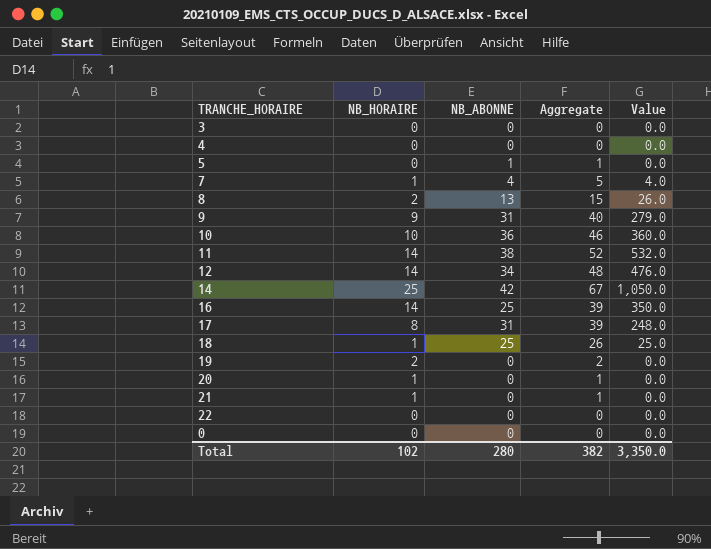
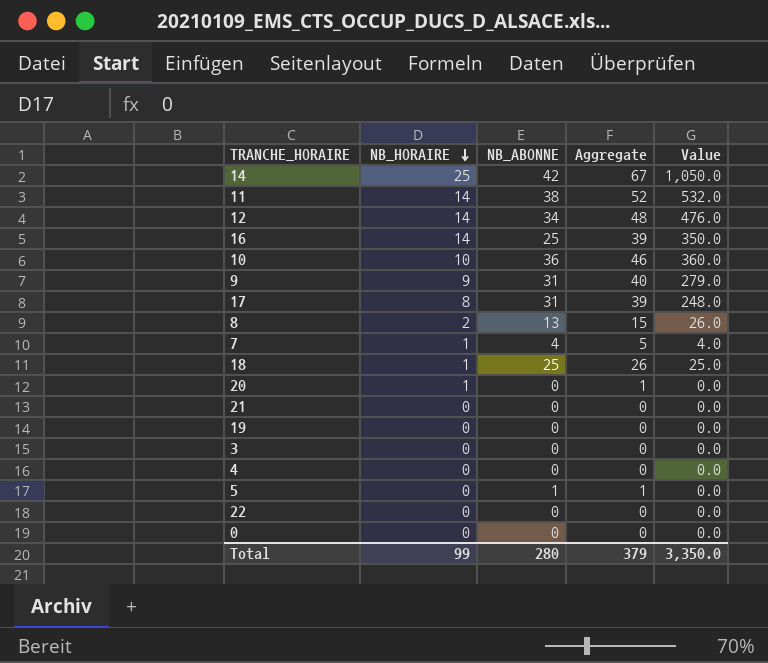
row order: none -> NB_HORAIRE descending
21 | NB_HORAIRE: 1 -> 0
21 | Aggregate: 1 -> 0
19 | NB_HORAIRE: 2 -> 0
19 | Aggregate: 2 -> 0
Total | NB_HORAIRE: 102 -> 99
Total | Aggregate: 382 -> 379

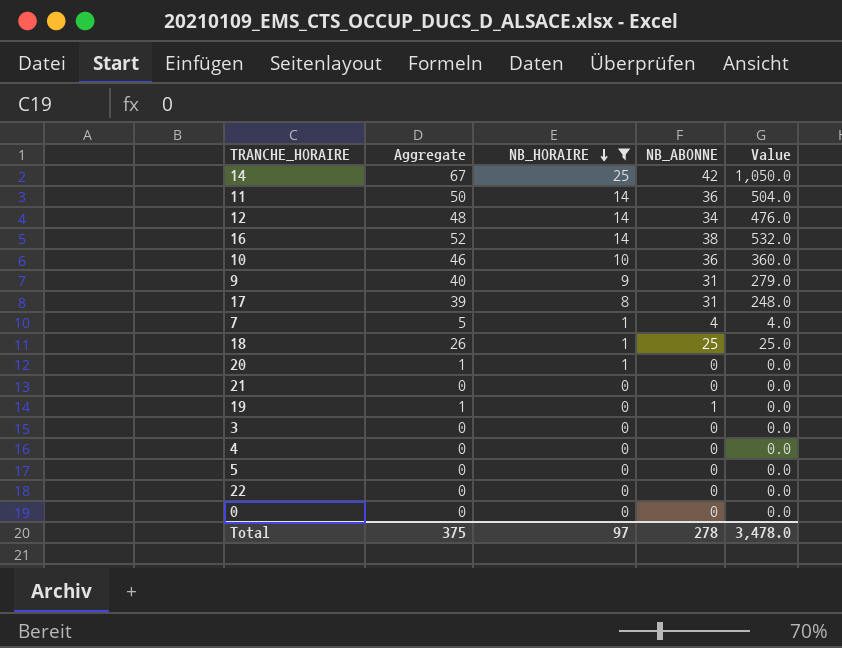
filter: none -> NB_HORAIRE != 2
column Aggregate | position: 4 -> 2
11 | Aggregate: 52 -> 50
11 | NB_ABONNE: 38 -> 36
11 | Value: 532.0 -> 504.0
16 | Aggregate: 39 -> 52
16 | NB_ABONNE: 25 -> 38
16 | Value: 350.0 -> 532.0
19 | Aggregate: 0 -> 1
19 | NB_ABONNE: 0 -> 1
5 | Aggregate: 1 -> 0
5 | NB_ABONNE: 1 -> 0
Total | Aggregate: 379 -> 375
Total | NB_HORAIRE: 99 -> 97
Total | NB_ABONNE: 280 -> 278
Total | Value: 3,350.0 -> 3,478.0

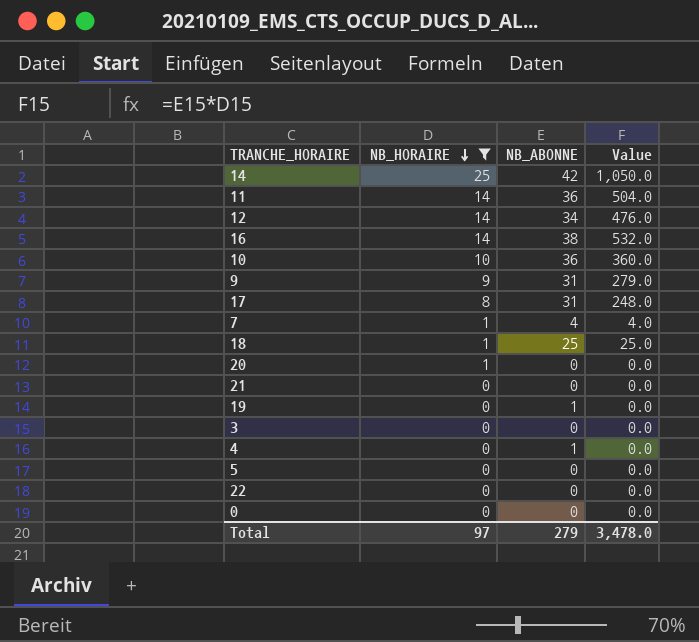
column Aggregate | formula: [NB_HORAIRE] + [NB_ABONNE] -> none
4 | NB_ABONNE: 0 -> 1
Total | NB_ABONNE: 278 -> 279

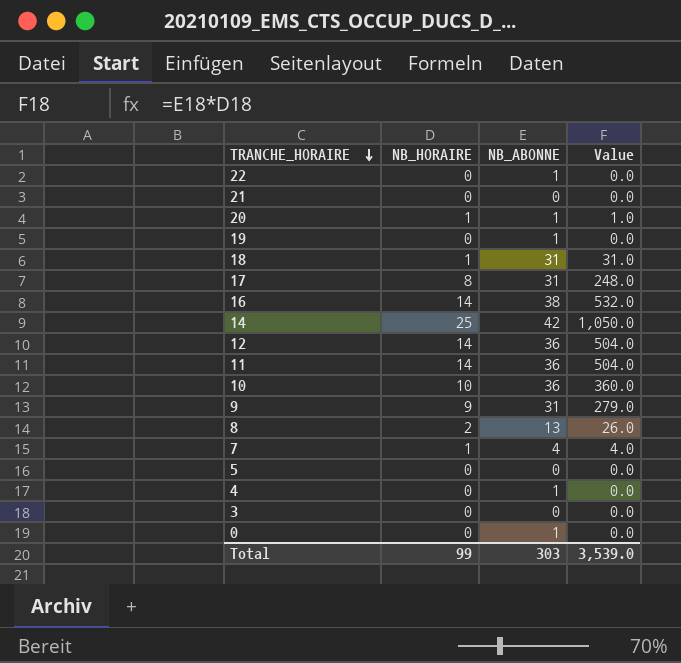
filter: NB_HORAIRE != 2 -> none
row order: NB_HORAIRE descending -> TRANCHE_HORAIRE descending
22 | NB_ABONNE: 0 -> 1
20 | NB_ABONNE: 0 -> 1
20 | Value: 0.0 -> 1.0
18 | NB_ABONNE: 25 -> 31
18 | Value: 25.0 -> 31.0
12 | NB_ABONNE: 34 -> 36
12 | Value: 476.0 -> 504.0
0 | NB_ABONNE: 0 -> 1
Total | NB_HORAIRE: 97 -> 99
Total | NB_ABONNE: 279 -> 303
Total | Value: 3,478.0 -> 3,539.0

